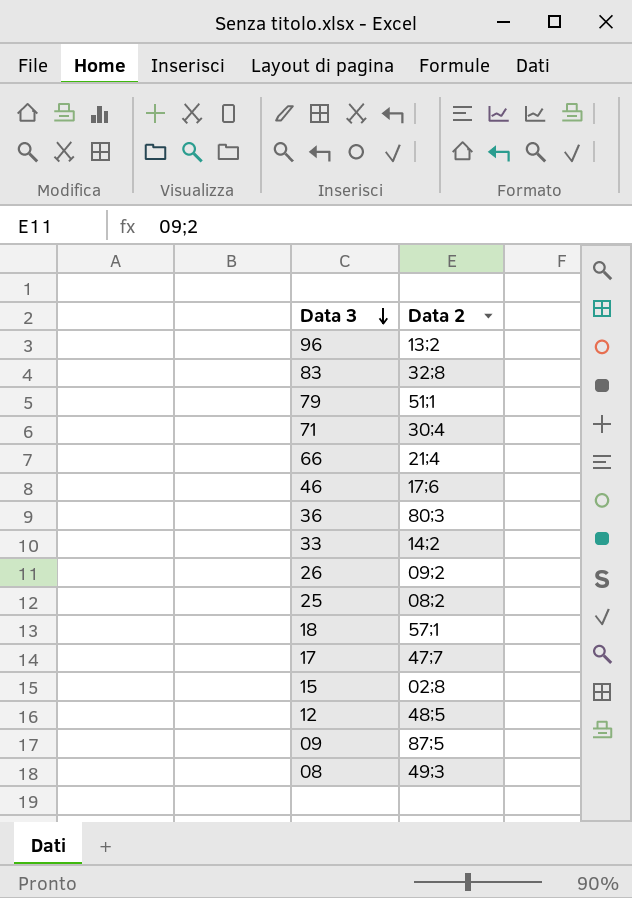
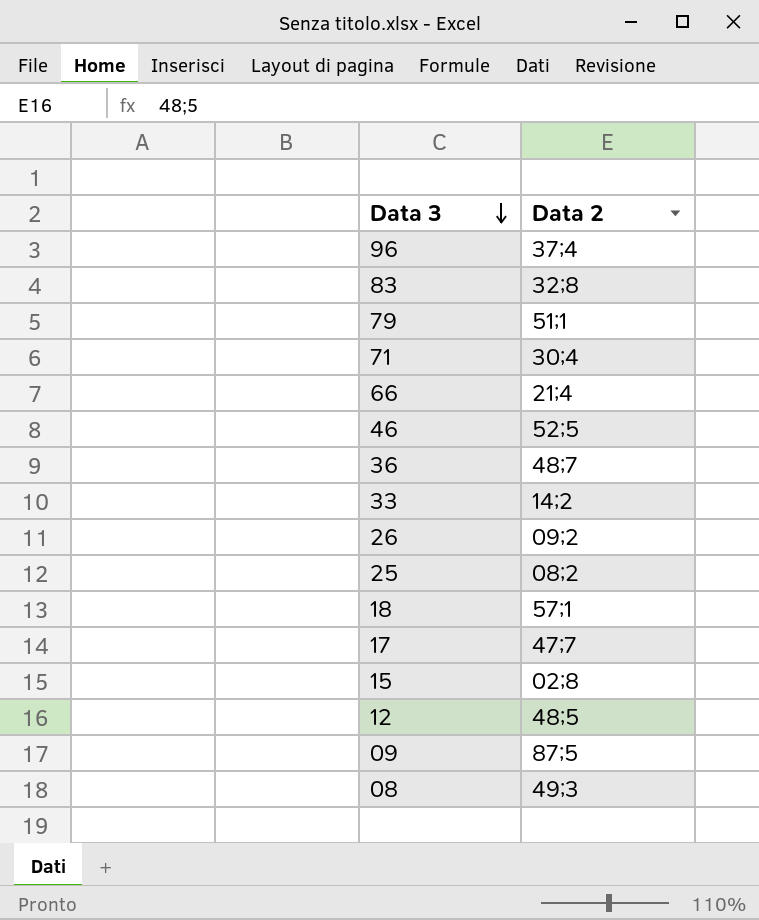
96 | Data 2: 13;2 -> 37;4
46 | Data 2: 17;6 -> 52;5
36 | Data 2: 80;3 -> 48;7

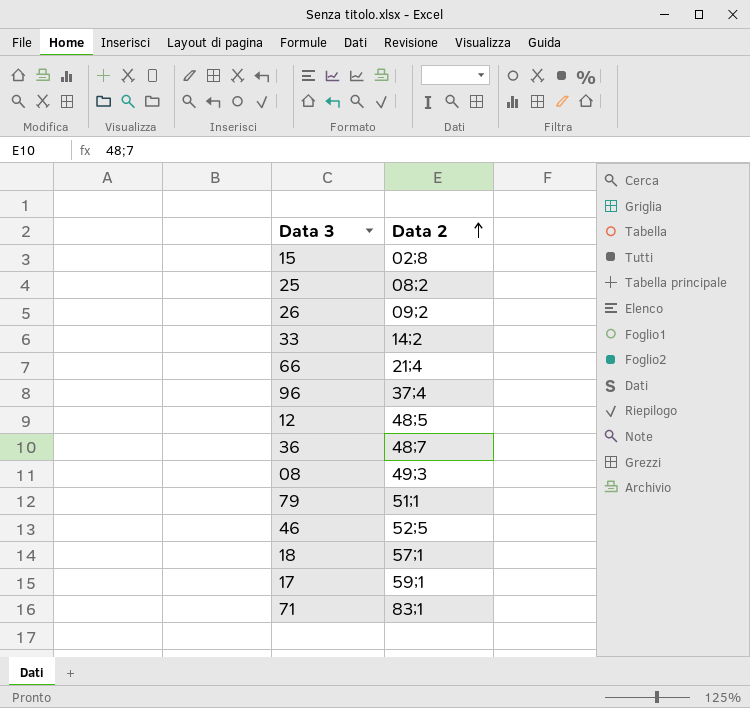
row order: Data 3 descending -> Data 2 ascending
row 83: 32;8 -> none
row 09: 87;5 -> none
17 | Data 2: 47;7 -> 59;1
71 | Data 2: 30;4 -> 83;1

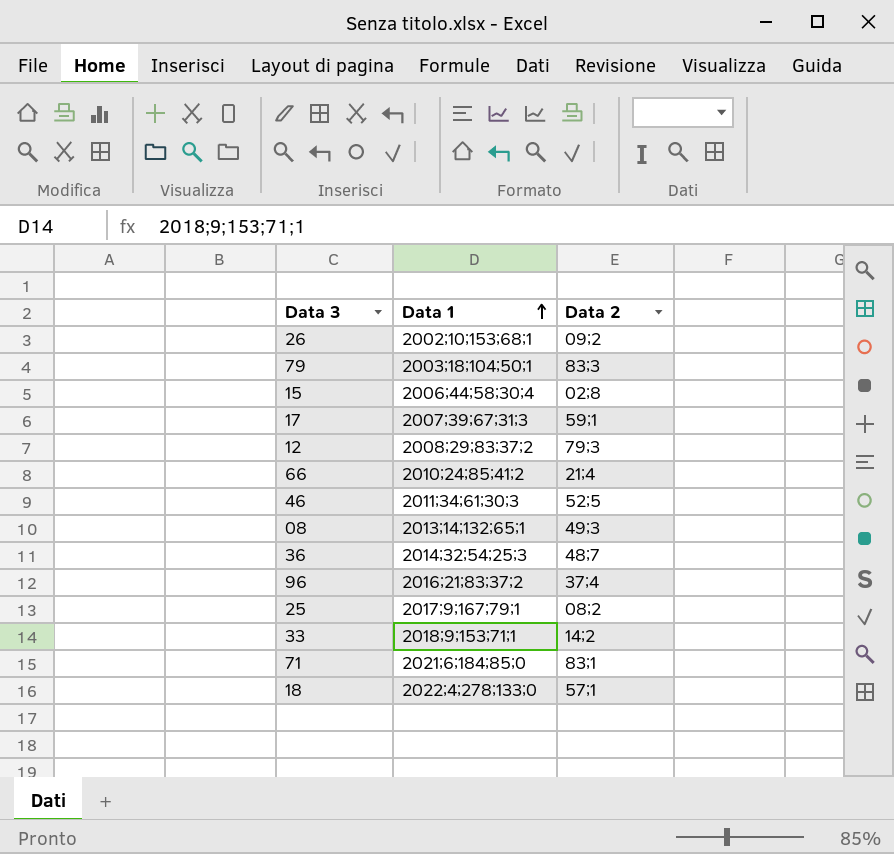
row order: Data 2 ascending -> Data 1 ascending
column Data 1 | position: none -> 2
79 | Data 2: 51;1 -> 83;3
12 | Data 2: 48;5 -> 79;3

